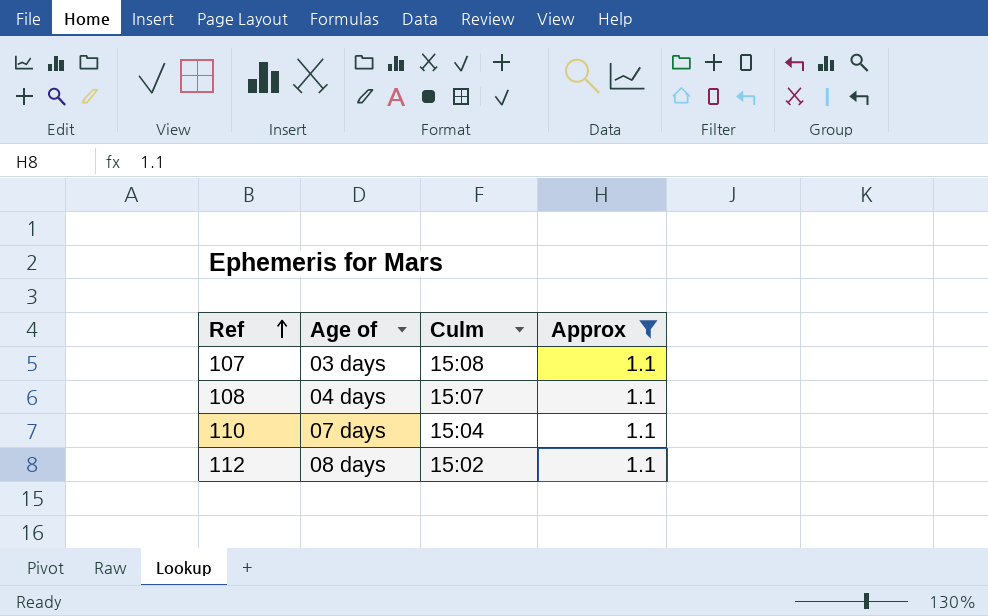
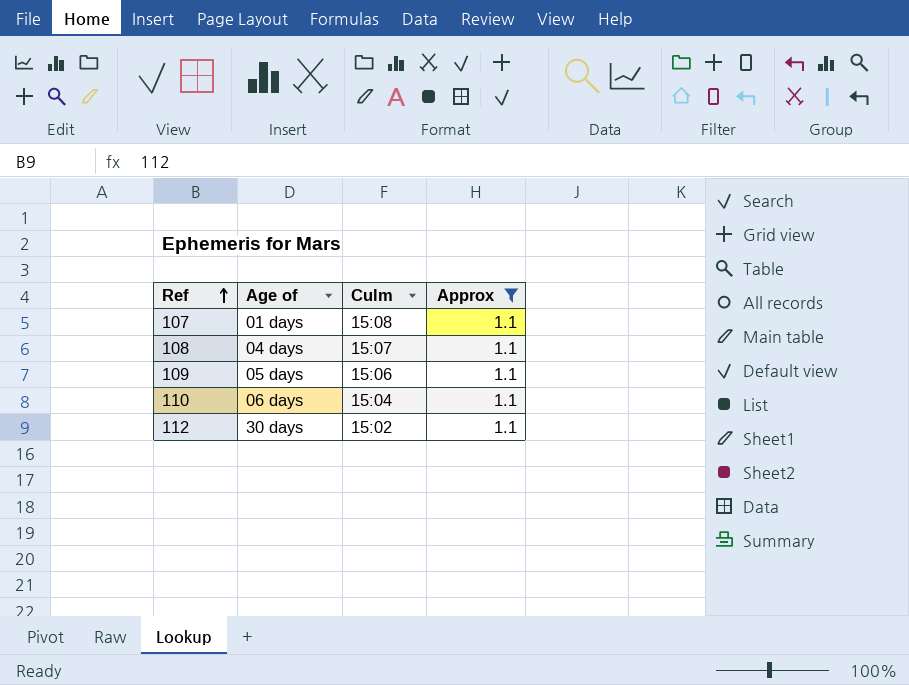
107 | Age of: 03 days -> 01 days
row 109: none -> 05 days | 15:06 | 1.1
110 | Age of: 07 days -> 06 days
112 | Age of: 08 days -> 30 days

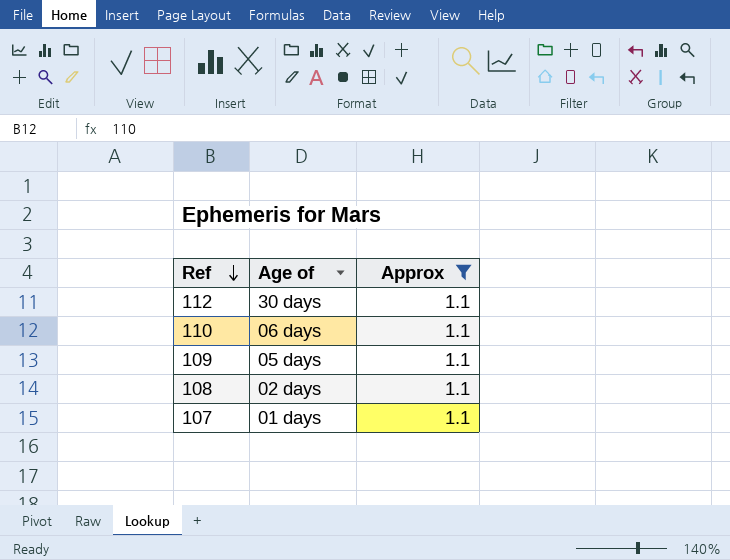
row order: Ref ascending -> Ref descending
column Culm | position: 3 -> none
108 | Age of: 04 days -> 02 days

